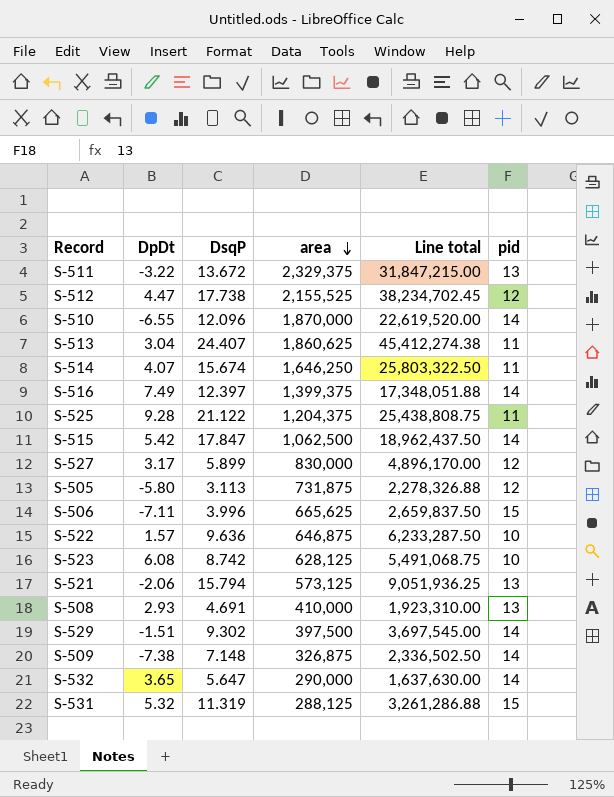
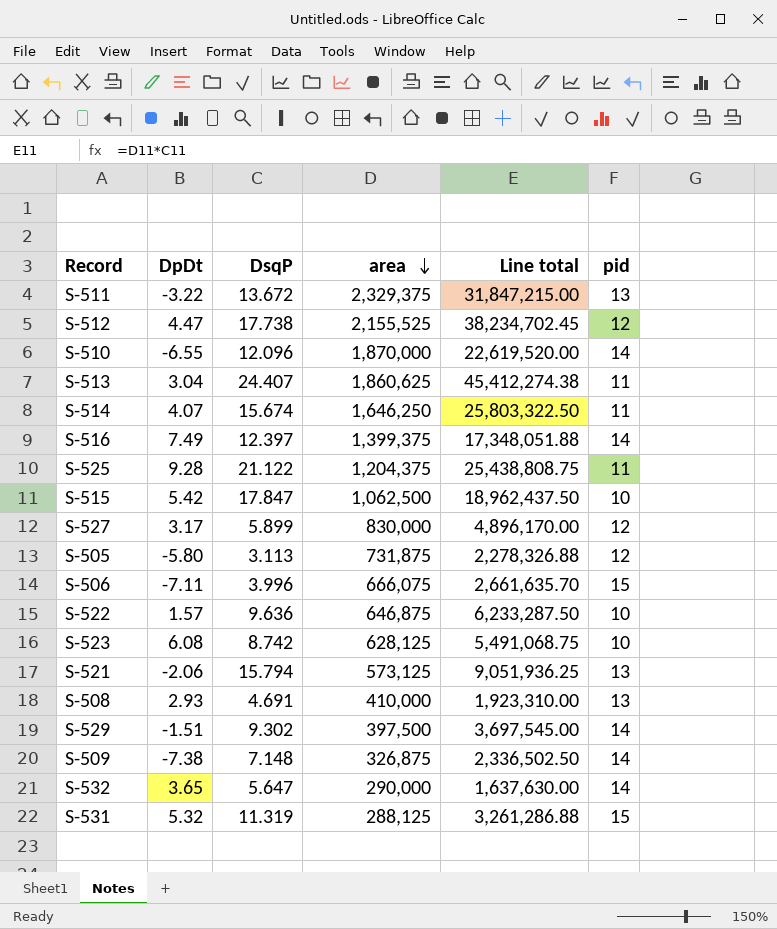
S-515 | pid: 14 -> 10
S-506 | area: 665,625 -> 666,075
S-506 | Line total: 2,659,837.50 -> 2,661,635.70

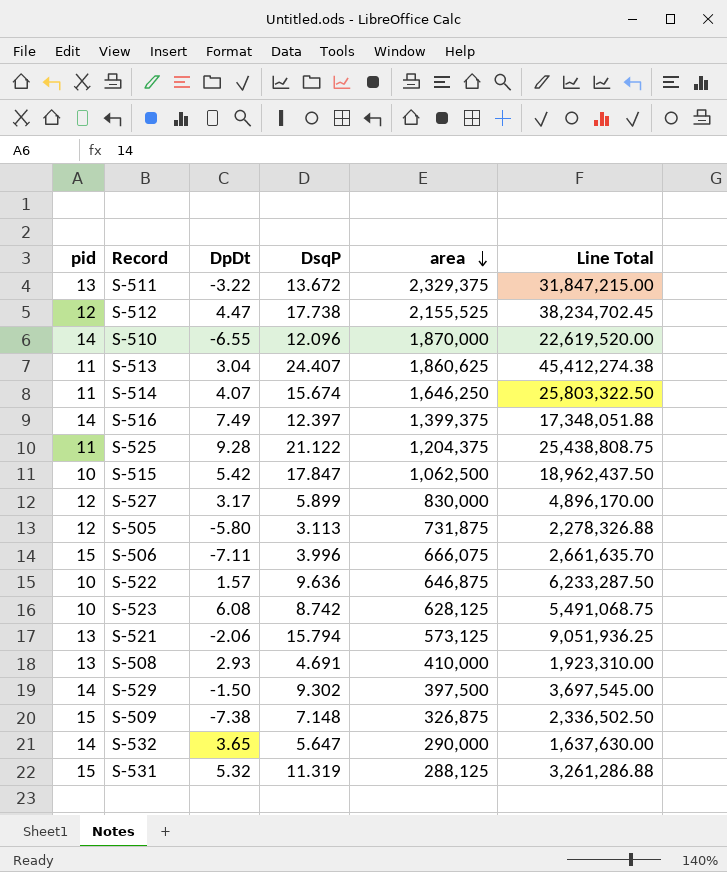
column pid | position: 6 -> 1
column name: Line total -> Line Total
S-529 | DpDt: -1.51 -> -1.50
S-509 | pid: 14 -> 15

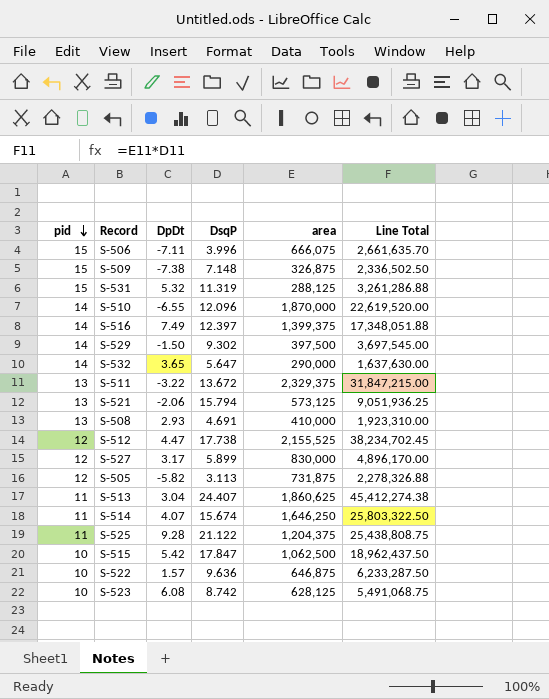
row order: area descending -> pid descending
S-505 | DpDt: -5.80 -> -5.82

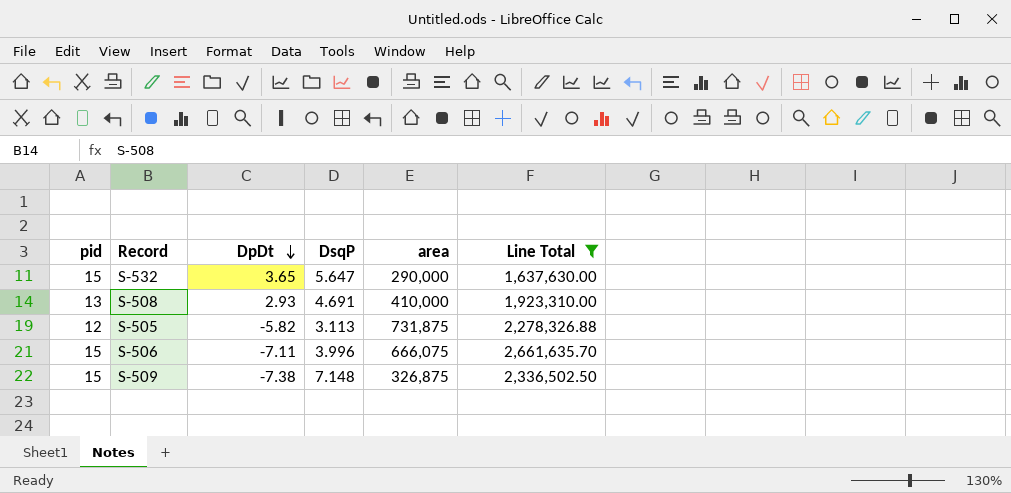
filter: none -> Line Total <= 2,661,635.70
row order: pid descending -> DpDt descending
S-532 | pid: 14 -> 15

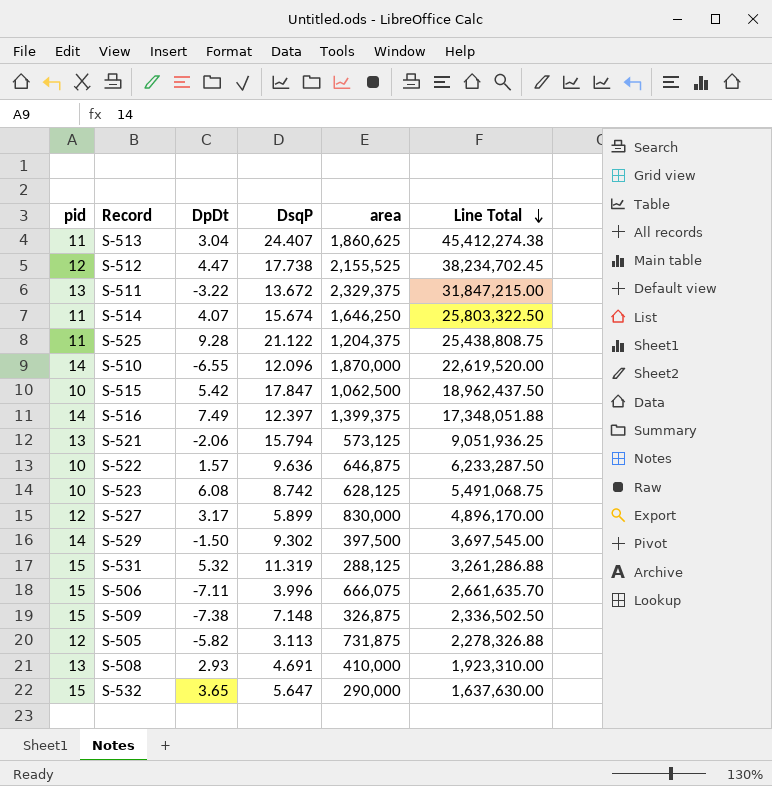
filter: Line Total <= 2,661,635.70 -> none
row order: DpDt descending -> Line Total descending

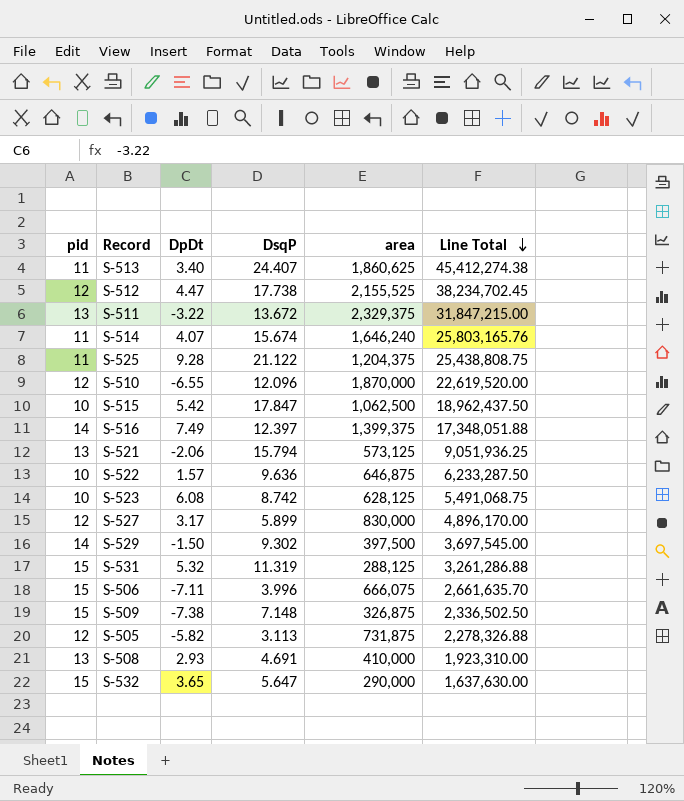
S-513 | DpDt: 3.04 -> 3.40
S-514 | area: 1,646,250 -> 1,646,240
S-514 | Line Total: 25,803,322.50 -> 25,803,165.76
S-510 | pid: 14 -> 12

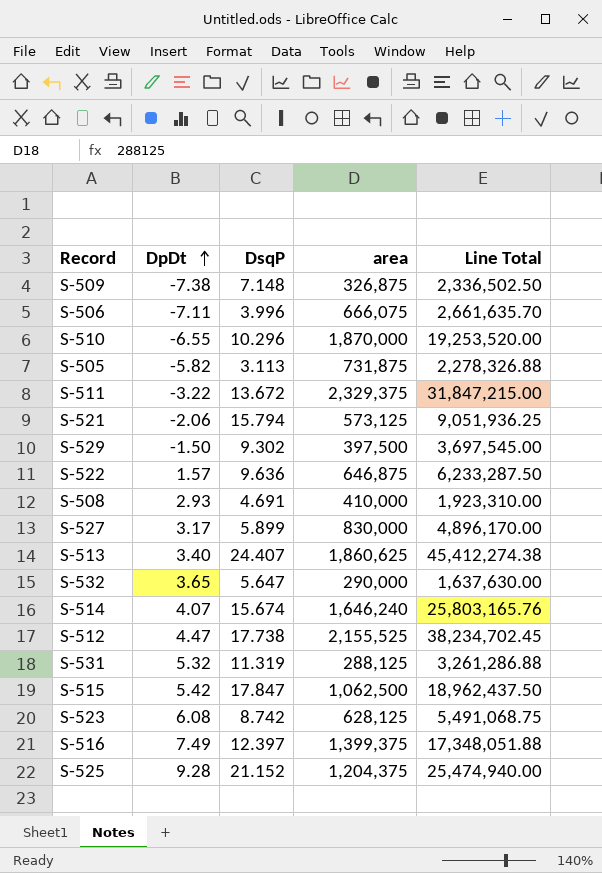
row order: Line Total descending -> DpDt ascending
column pid | position: 1 -> none
S-510 | DsqP: 12.096 -> 10.296
S-510 | Line Total: 22,619,520.00 -> 19,253,520.00
S-525 | DsqP: 21.122 -> 21.152
S-525 | Line Total: 25,438,808.75 -> 25,474,940.00

